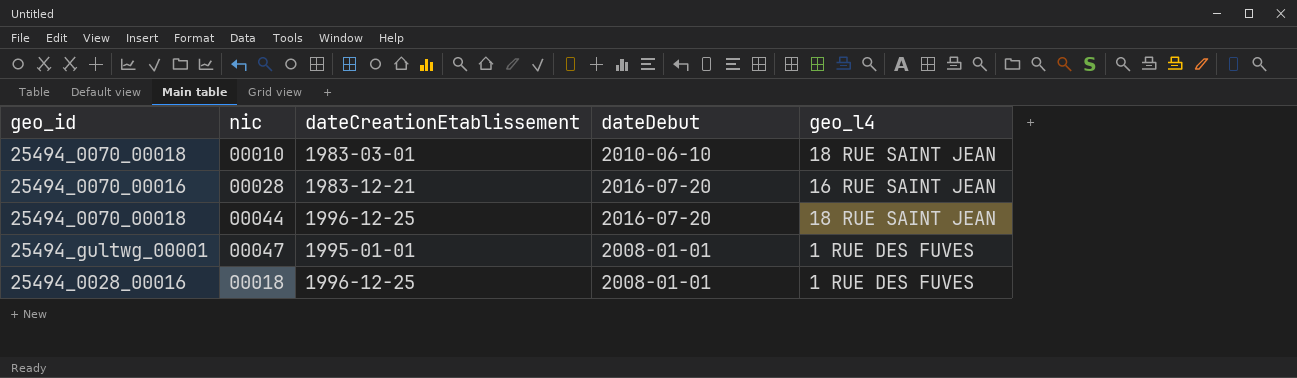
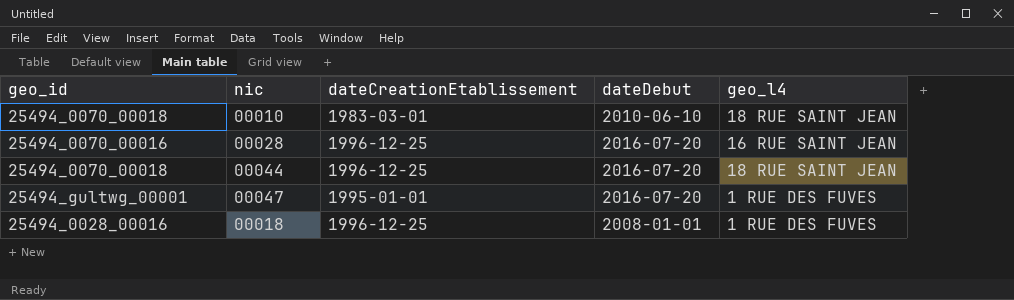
00028 | dateCreationEtablissement: 1983-12-21 -> 1996-12-25
00047 | dateDebut: 2008-01-01 -> 2016-07-20

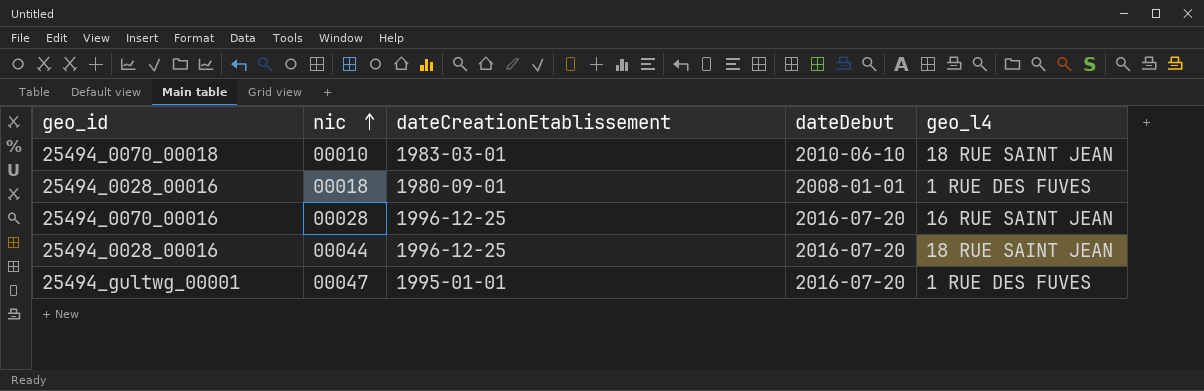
row order: none -> nic ascending
00018 | dateCreationEtablissement: 1996-12-25 -> 1980-09-01
00044 | geo_id: 25494_0070_00018 -> 25494_0028_00016

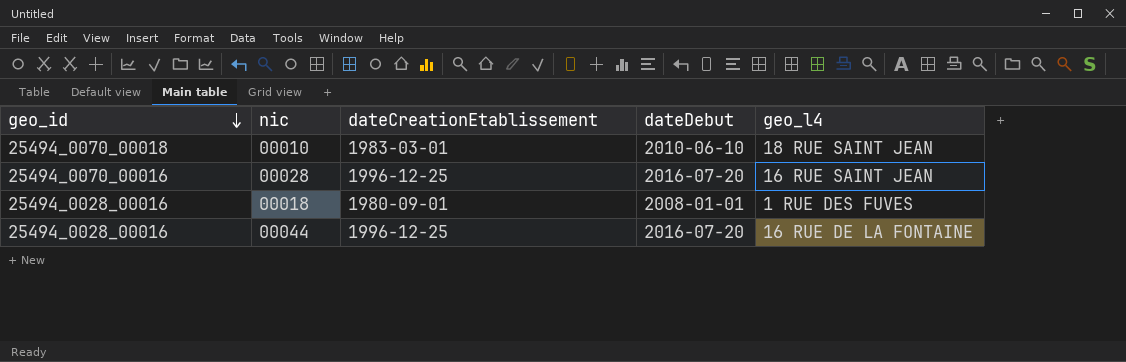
row order: nic ascending -> geo_id descending
row 00047: 25494_gultwg_00001 | 1995-01-01 | 2016-07-20 | 1 RUE DES FUVES -> none
00044 | geo_l4: 18 RUE SAINT JEAN -> 16 RUE DE LA FONTAINE

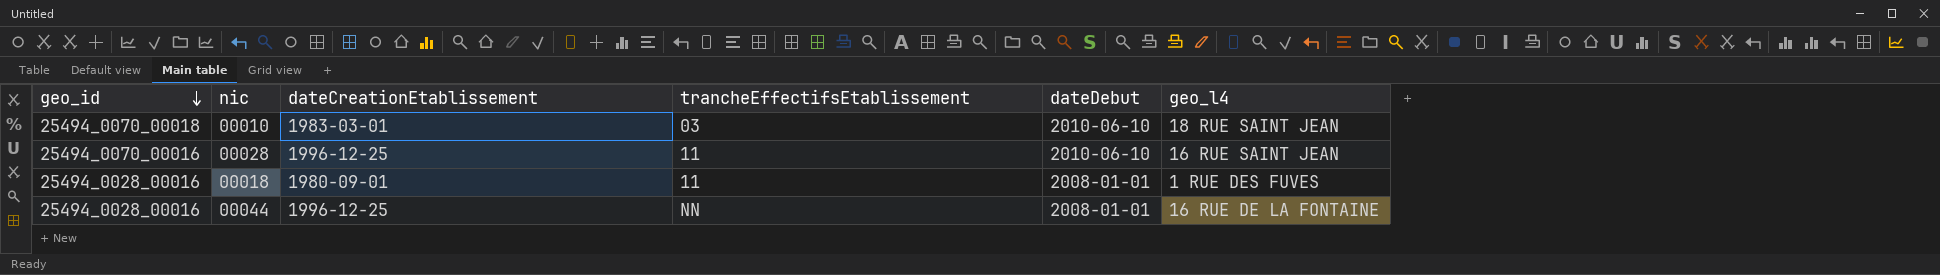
column trancheEffectifsEtablissement | position: none -> 4
00028 | dateDebut: 2016-07-20 -> 2010-06-10
00044 | dateDebut: 2016-07-20 -> 2008-01-01

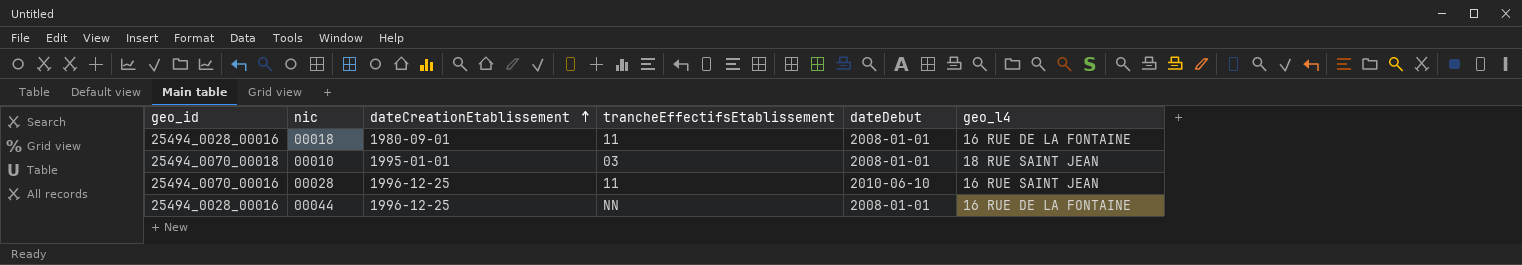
row order: geo_id descending -> dateCreationEtablissement ascending
00018 | geo_l4: 1 RUE DES FUVES -> 16 RUE DE LA FONTAINE
00010 | dateCreationEtablissement: 1983-03-01 -> 1995-01-01
00010 | dateDebut: 2010-06-10 -> 2008-01-01

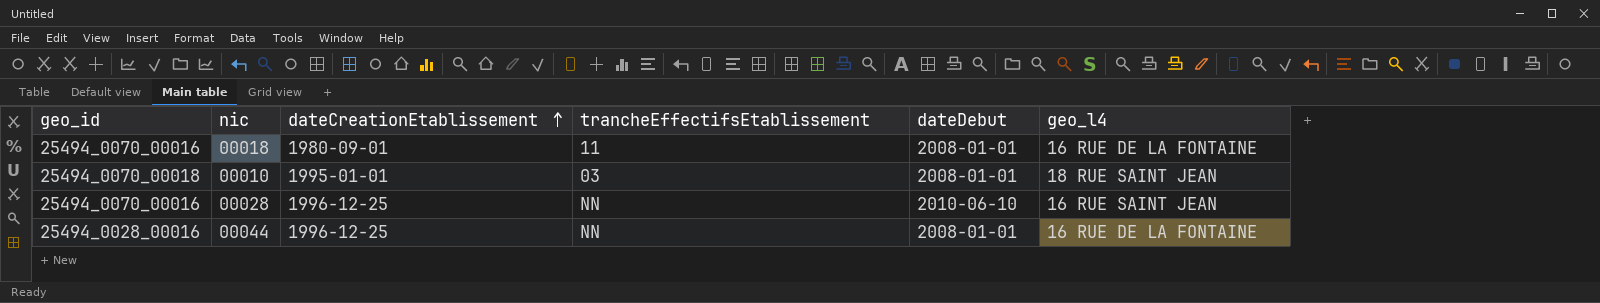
00018 | geo_id: 25494_0028_00016 -> 25494_0070_00016
00028 | trancheEffectifsEtablissement: 11 -> NN

